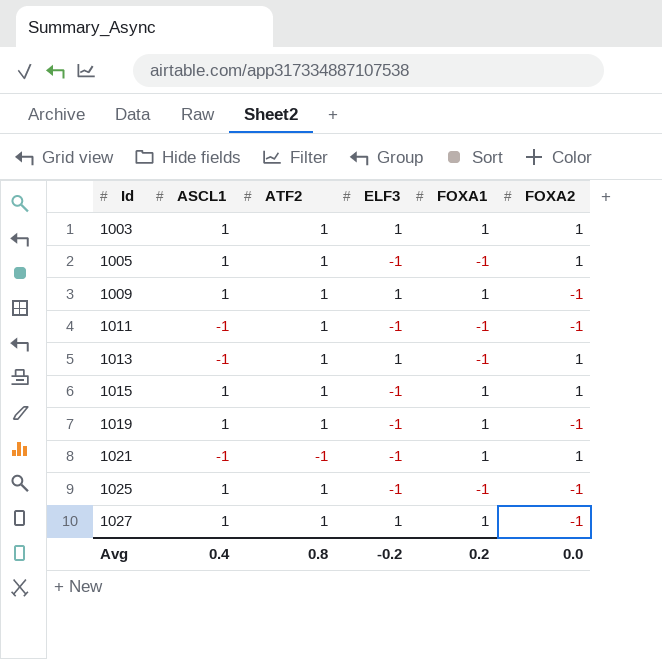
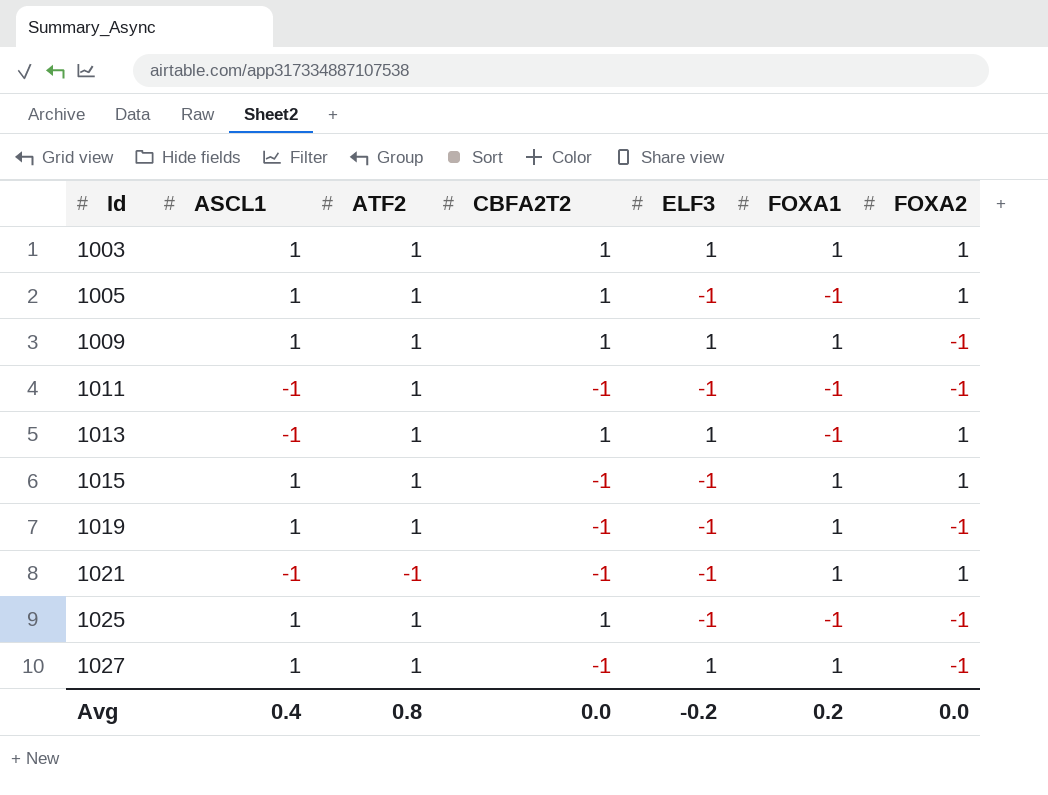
column CBFA2T2 | position: none -> 4

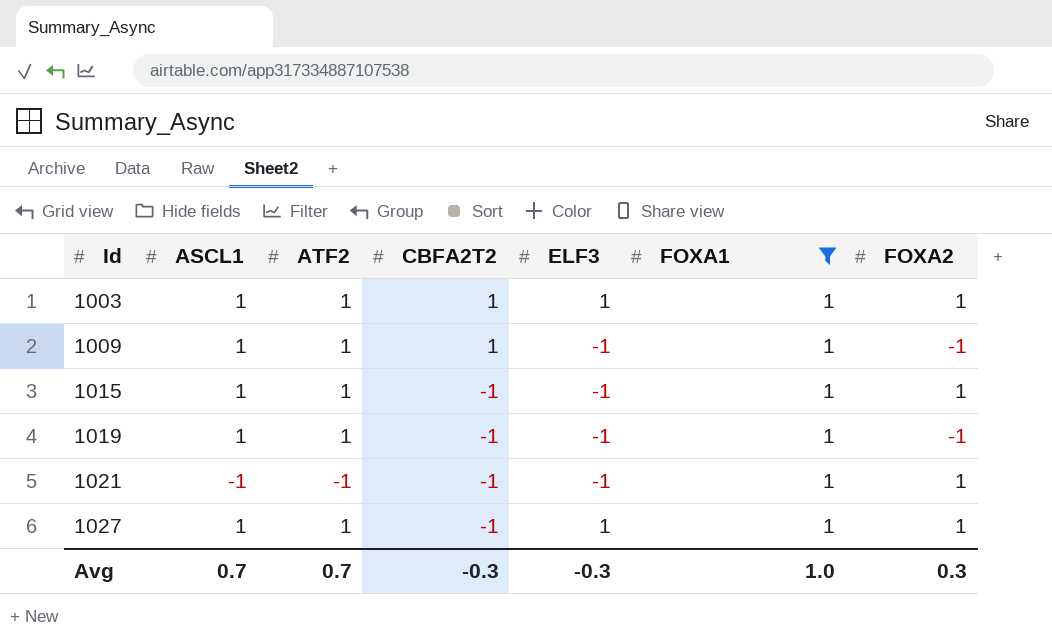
filter: none -> FOXA1 = 1
1009 | ELF3: 1 -> -1
1027 | FOXA2: -1 -> 1
Avg | ASCL1: 0.4 -> 0.7
Avg | ATF2: 0.8 -> 0.7
Avg | CBFA2T2: 0.0 -> -0.3
Avg | ELF3: -0.2 -> -0.3
Avg | FOXA1: 0.2 -> 1.0
Avg | FOXA2: 0.0 -> 0.3

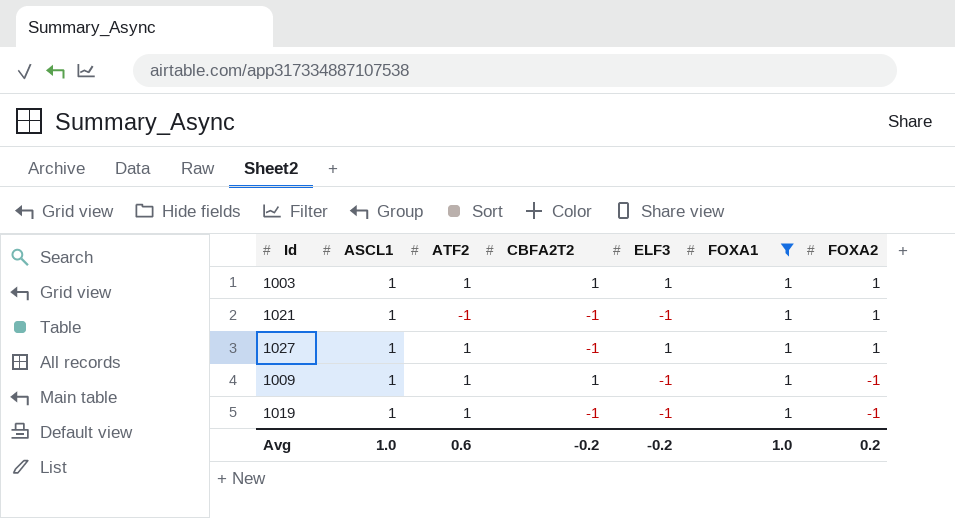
row order: Id ascending -> FOXA2 descending
row 1015: 1 | 1 | -1 | -1 | 1 | 1 -> none
1021 | ASCL1: -1 -> 1
Avg | ASCL1: 0.7 -> 1.0
Avg | ATF2: 0.7 -> 0.6
Avg | CBFA2T2: -0.3 -> -0.2
Avg | ELF3: -0.3 -> -0.2
Avg | FOXA2: 0.3 -> 0.2

